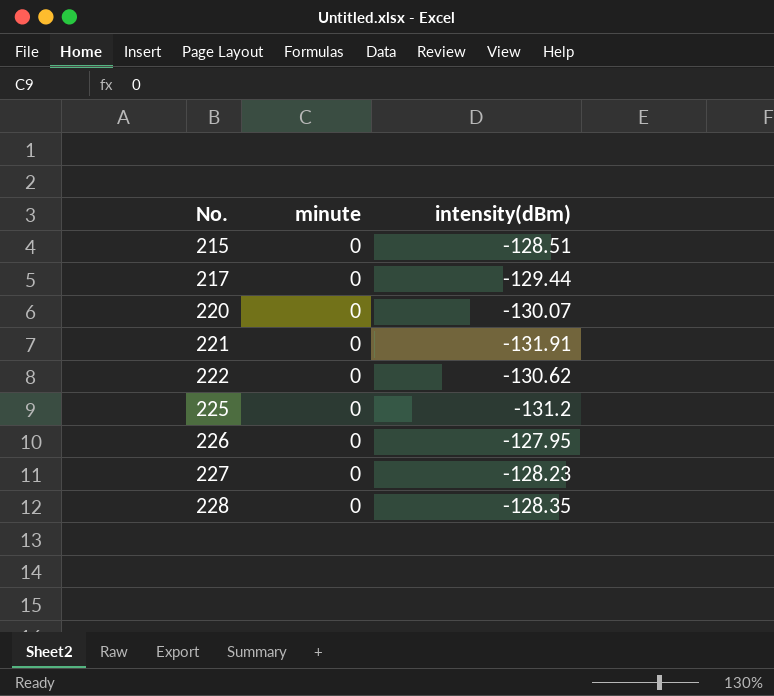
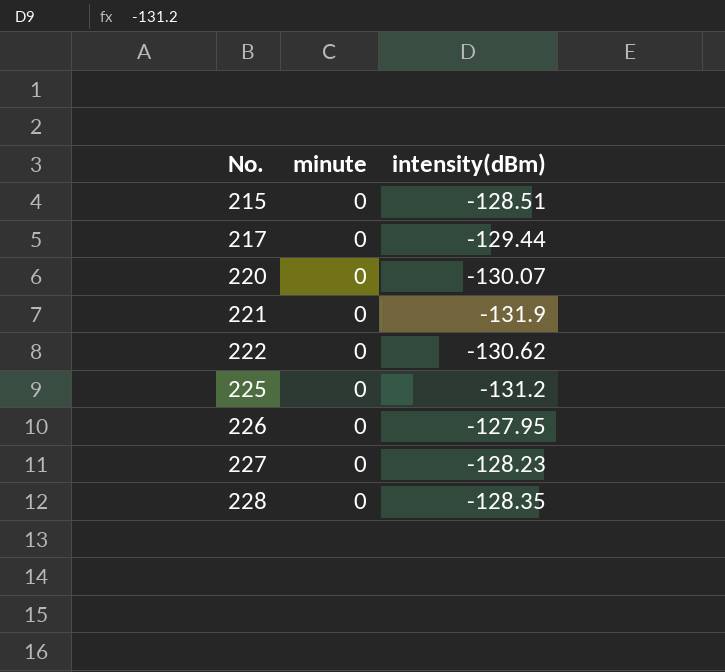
221 | intensity(dBm): -131.91 -> -131.9

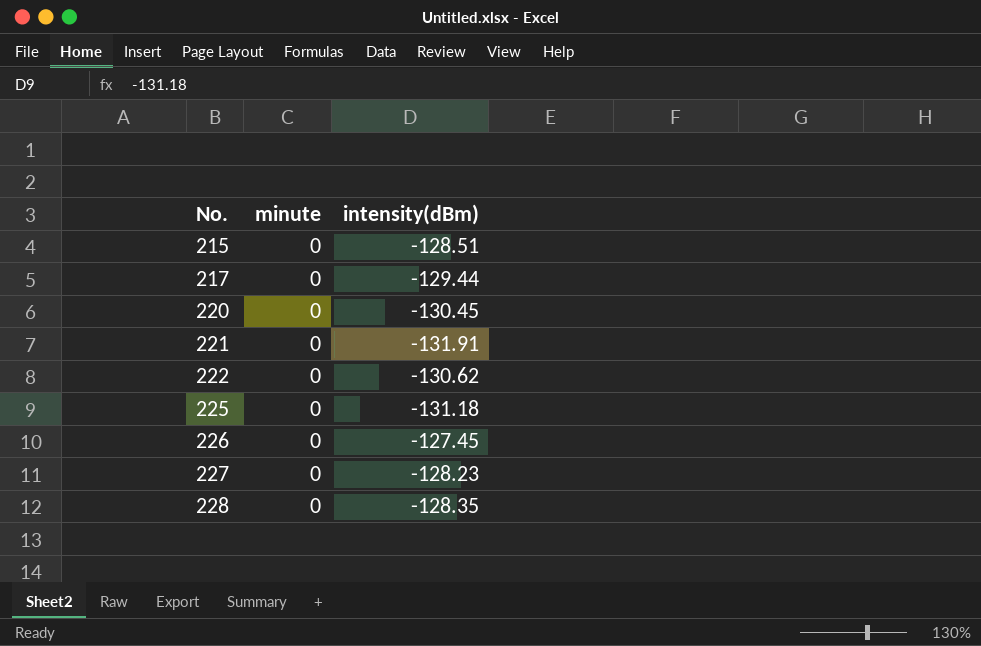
220 | intensity(dBm): -130.07 -> -130.45
221 | intensity(dBm): -131.9 -> -131.91
225 | intensity(dBm): -131.2 -> -131.18
226 | intensity(dBm): -127.95 -> -127.45

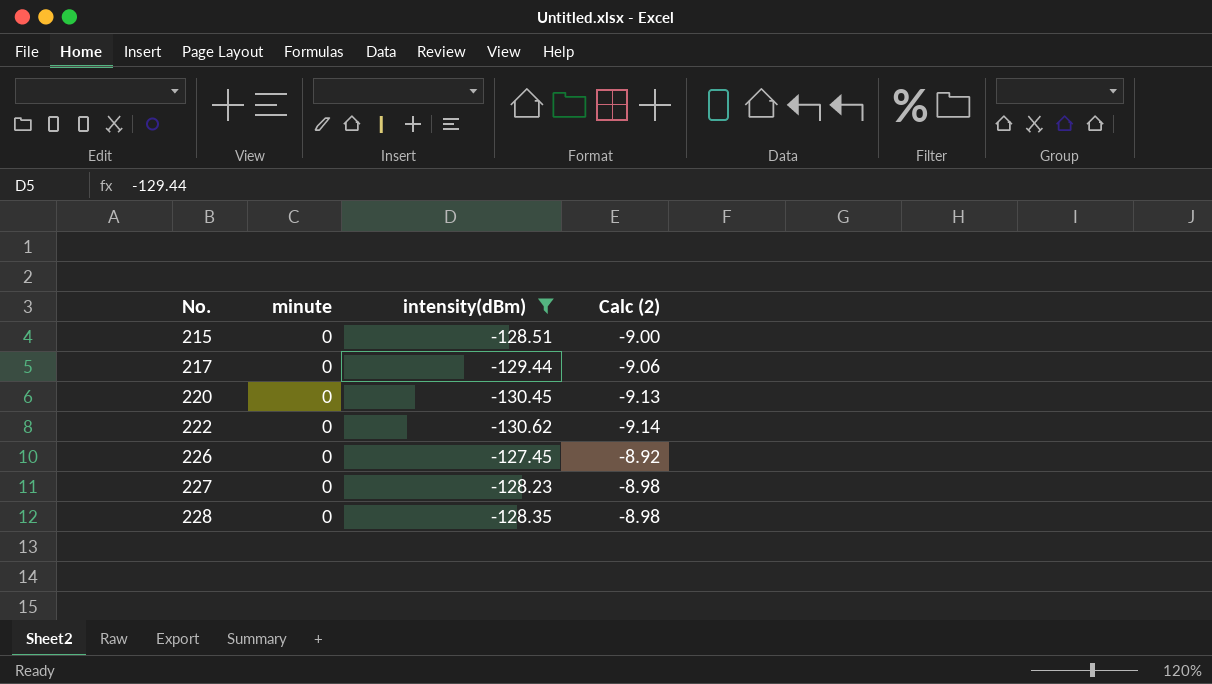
filter: none -> intensity(dBm) >= -130.62
column Calc (2) | formula: none -> [intensity(dBm)] * 0.07

